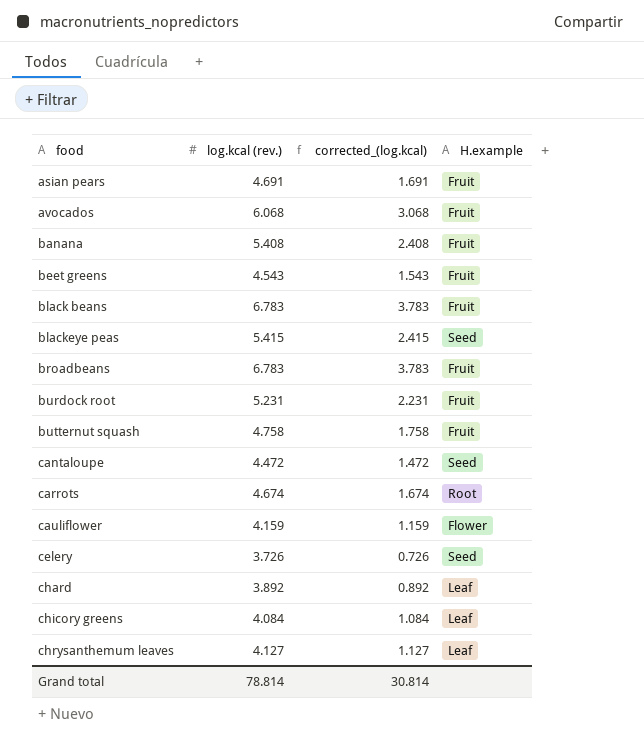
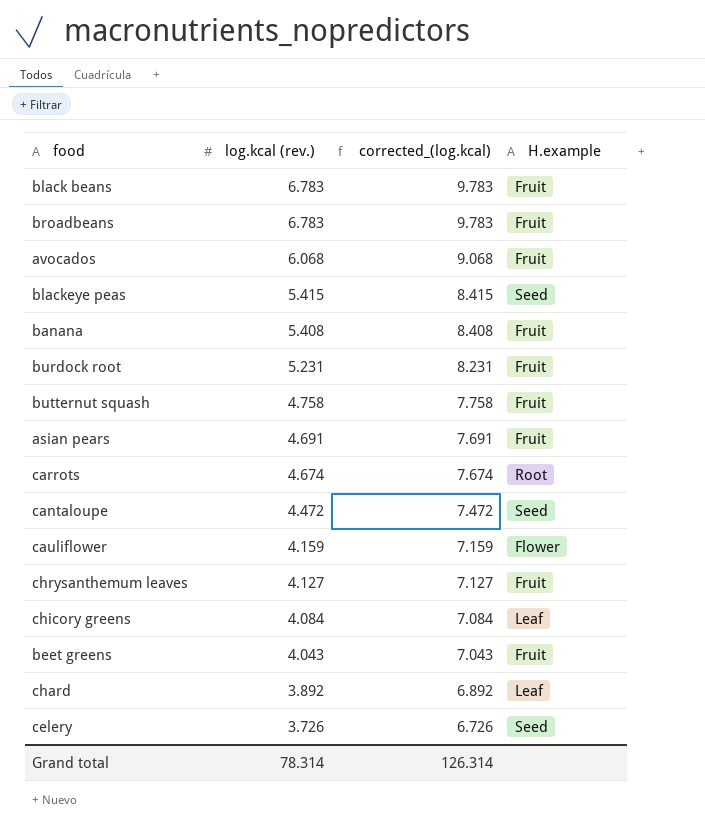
row order: food ascending -> log.kcal (rev.) descending
column corrected_(log.kcal) | formula: [log.kcal (rev.)] - 3 -> [log.kcal (rev.)] + 3
chrysanthemum leaves | H.example: Leaf -> Fruit
beet greens | log.kcal (rev.): 4.543 -> 4.043
Grand total | log.kcal (rev.): 78.814 -> 78.314
Grand total | corrected_(log.kcal): 30.814 -> 126.314

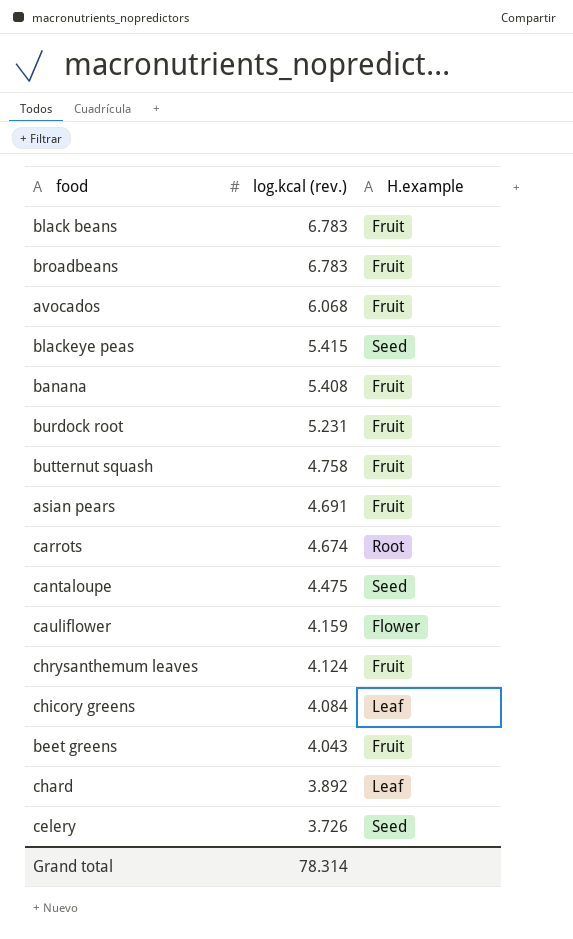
column corrected_(log.kcal) | formula: [log.kcal (rev.)] + 3 -> none
cantaloupe | log.kcal (rev.): 4.472 -> 4.475
chrysanthemum leaves | log.kcal (rev.): 4.127 -> 4.124

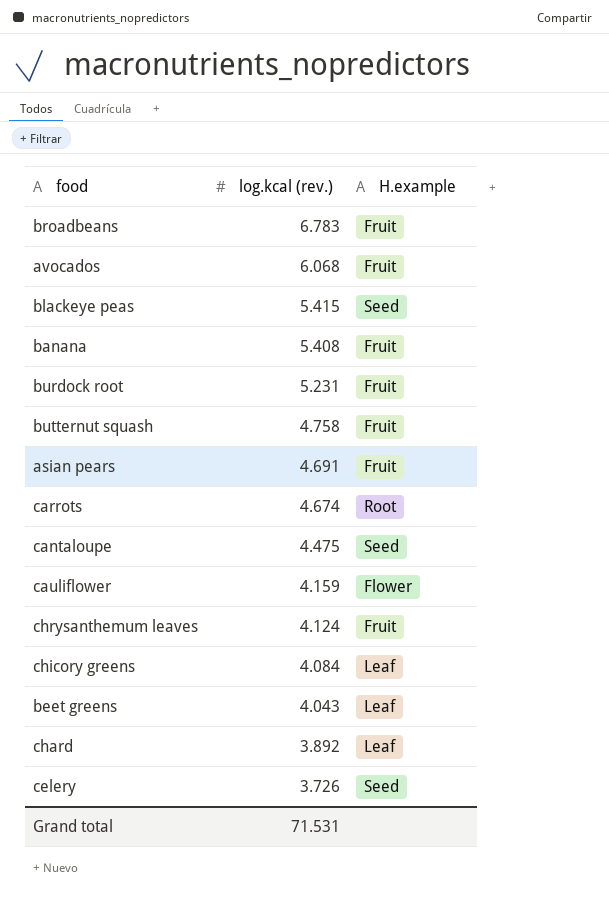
row black beans: 6.783 | Fruit -> none
beet greens | H.example: Fruit -> Leaf
Grand total | log.kcal (rev.): 78.314 -> 71.531

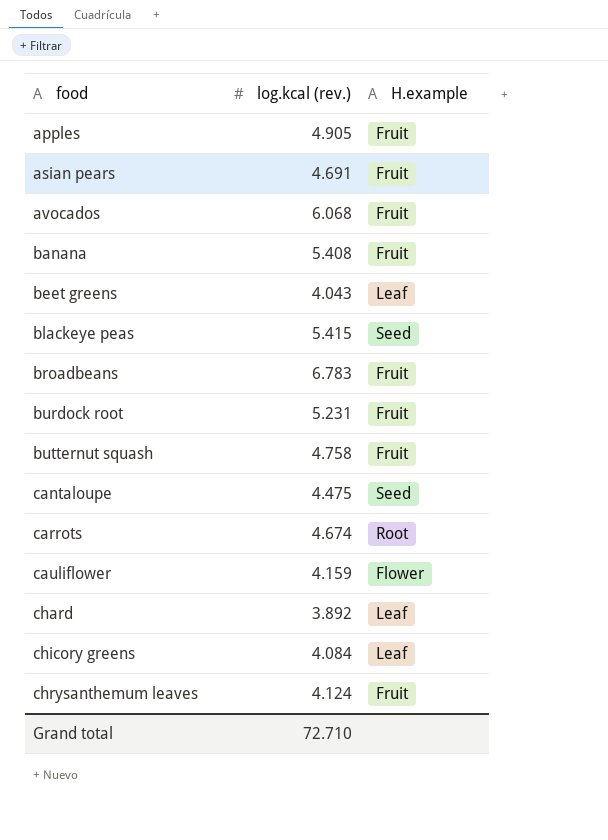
row order: log.kcal (rev.) descending -> food ascending
row celery: 3.726 | Seed -> none
row apples: none -> 4.905 | Fruit
Grand total | log.kcal (rev.): 71.531 -> 72.710

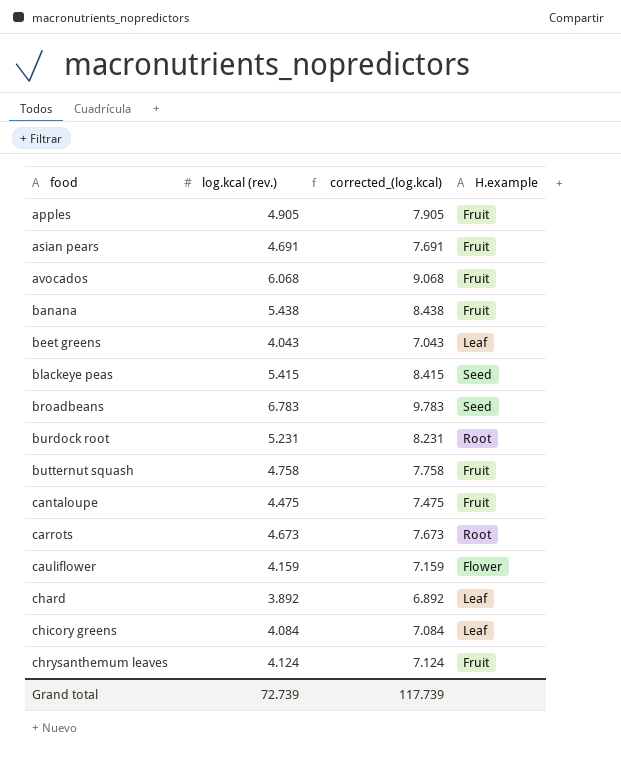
column corrected_(log.kcal) | formula: none -> [log.kcal (rev.)] + 3
banana | log.kcal (rev.): 5.408 -> 5.438
broadbeans | H.example: Fruit -> Seed
burdock root | H.example: Fruit -> Root
cantaloupe | H.example: Seed -> Fruit
carrots | log.kcal (rev.): 4.674 -> 4.673
Grand total | log.kcal (rev.): 72.710 -> 72.739

